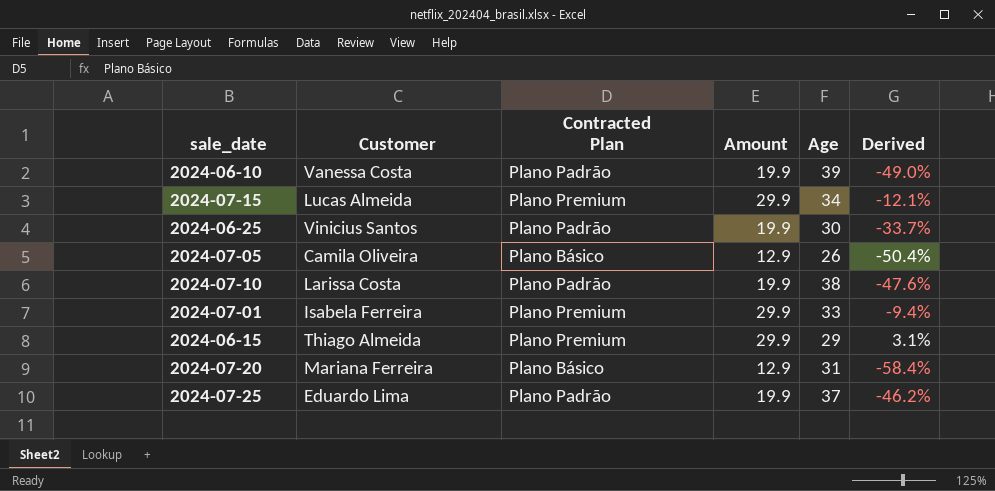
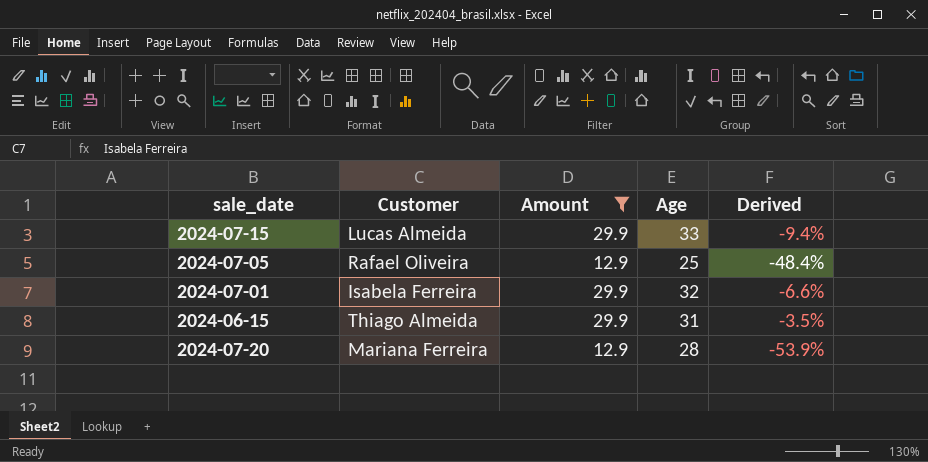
filter: none -> Amount != 19.9
column Contracted Plan | position: 3 -> none
2024-07-15 | Age: 34 -> 33
2024-07-15 | Derived: -12.1% -> -9.4%
2024-07-05 | Customer: Camila Oliveira -> Rafael Oliveira
2024-07-05 | Age: 26 -> 25
2024-07-05 | Derived: -50.4% -> -48.4%
2024-07-01 | Age: 33 -> 32
2024-07-01 | Derived: -9.4% -> -6.6%
2024-06-15 | Age: 29 -> 31
2024-06-15 | Derived: 3.1% -> -3.5%
2024-07-20 | Age: 31 -> 28
2024-07-20 | Derived: -58.4% -> -53.9%

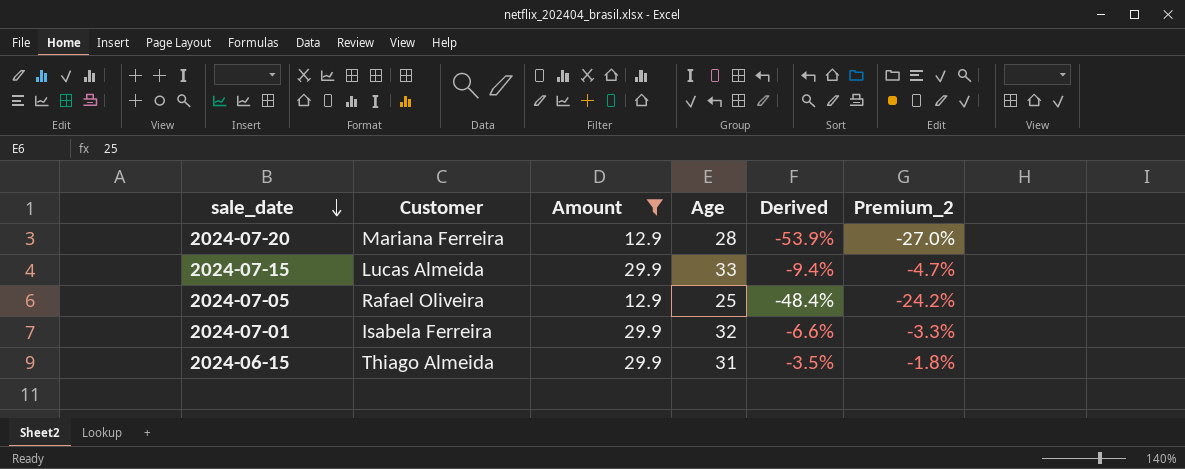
row order: none -> sale_date descending
column Premium_2 | formula: none -> [Derived] * 0.5

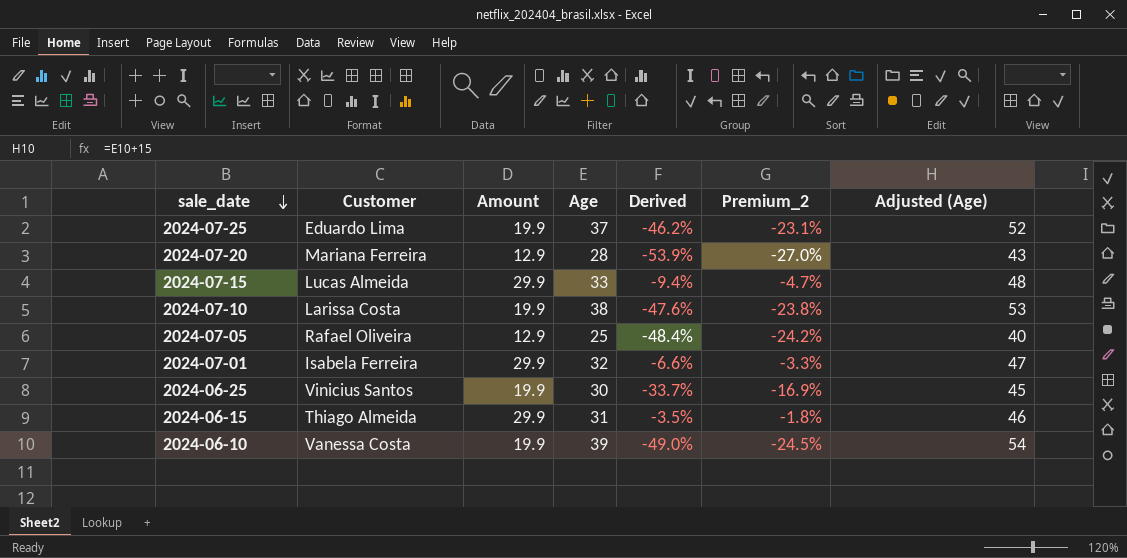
filter: Amount != 19.9 -> none
column Adjusted (Age) | formula: none -> [Age] + 15

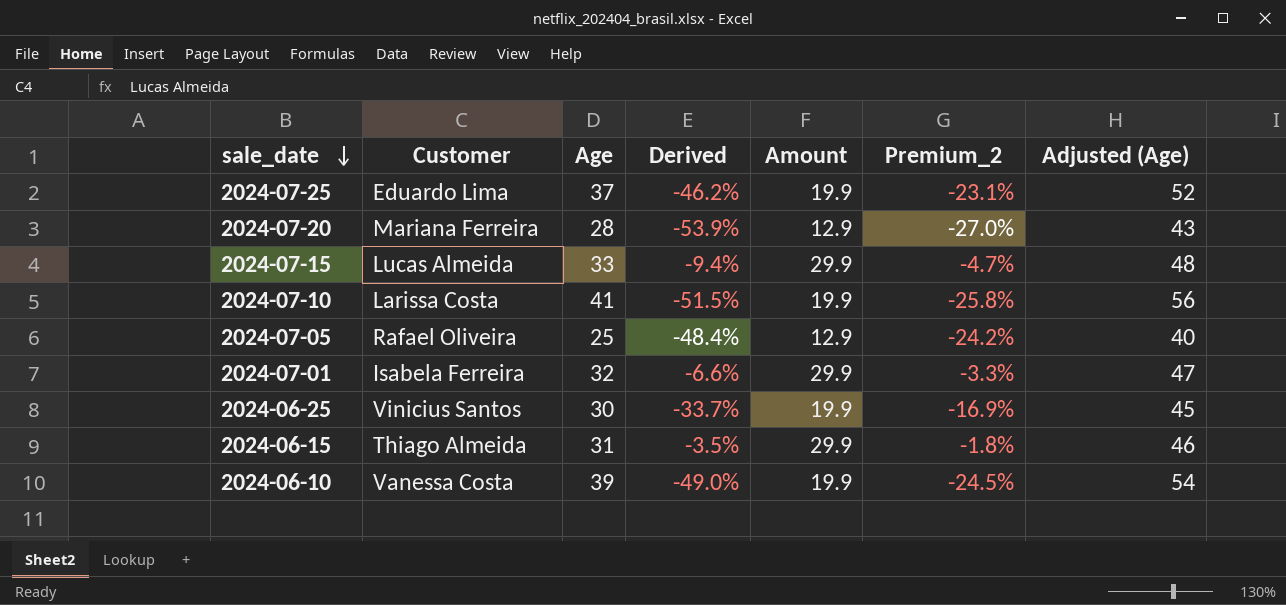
column Amount | position: 3 -> 5
2024-07-10 | Age: 38 -> 41
2024-07-10 | Derived: -47.6% -> -51.5%
2024-07-10 | Premium_2: -23.8% -> -25.8%
2024-07-10 | Adjusted (Age): 53 -> 56

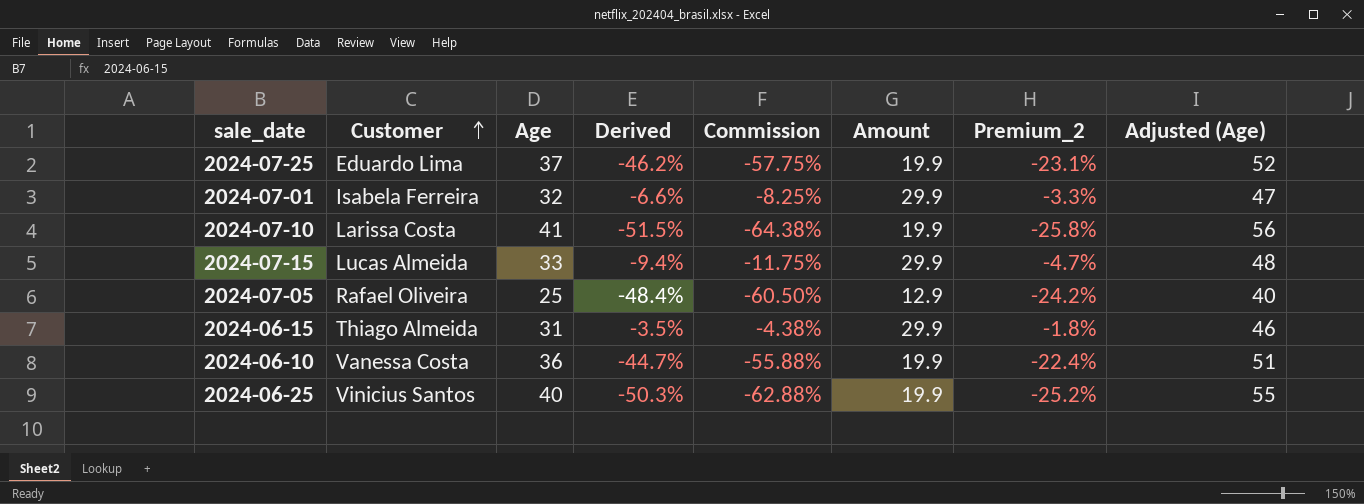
row order: sale_date descending -> Customer ascending
column Commission | formula: none -> [Derived] * 1.25
row 2024-07-20: Mariana Ferreira | 28 | -53.9% | 12.9 | -27.0% | 43 -> none
2024-06-10 | Age: 39 -> 36
2024-06-10 | Derived: -49.0% -> -44.7%
2024-06-10 | Premium_2: -24.5% -> -22.4%
2024-06-10 | Adjusted (Age): 54 -> 51
2024-06-25 | Age: 30 -> 40
2024-06-25 | Derived: -33.7% -> -50.3%
2024-06-25 | Premium_2: -16.9% -> -25.2%
2024-06-25 | Adjusted (Age): 45 -> 55

